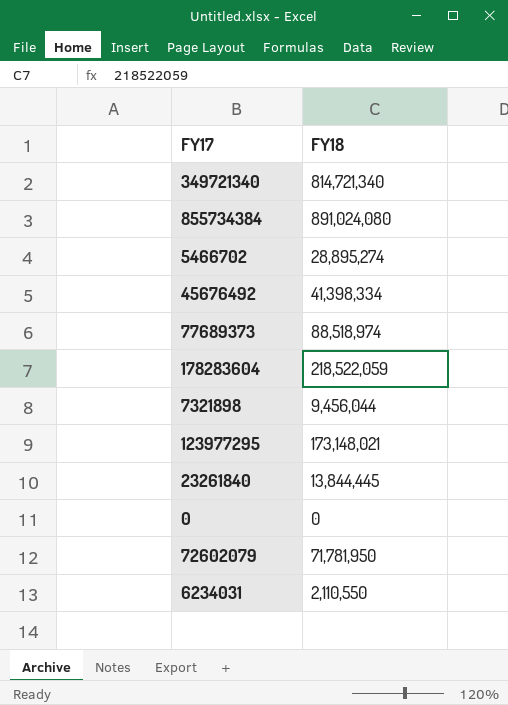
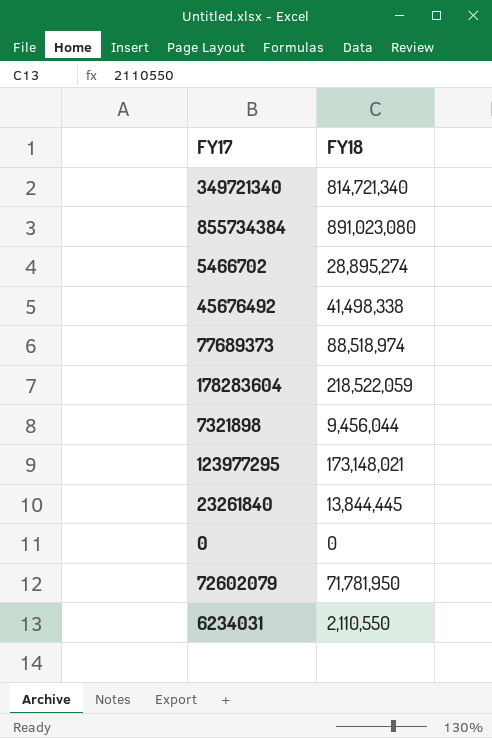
855734384 | FY18: 891,024,080 -> 891,023,080
45676492 | FY18: 41,398,334 -> 41,498,338

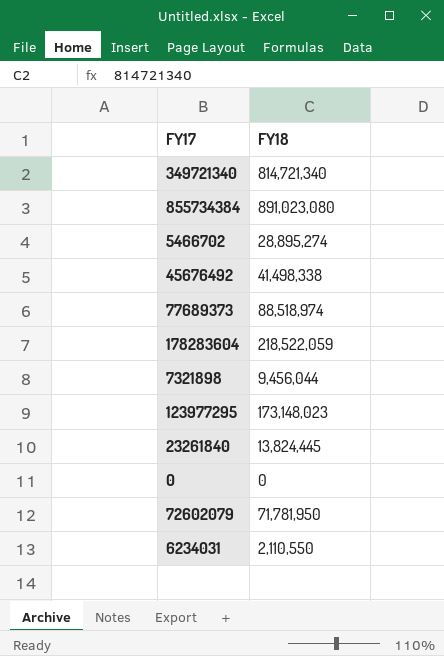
123977295 | FY18: 173,148,021 -> 173,148,023
23261840 | FY18: 13,844,445 -> 13,824,445

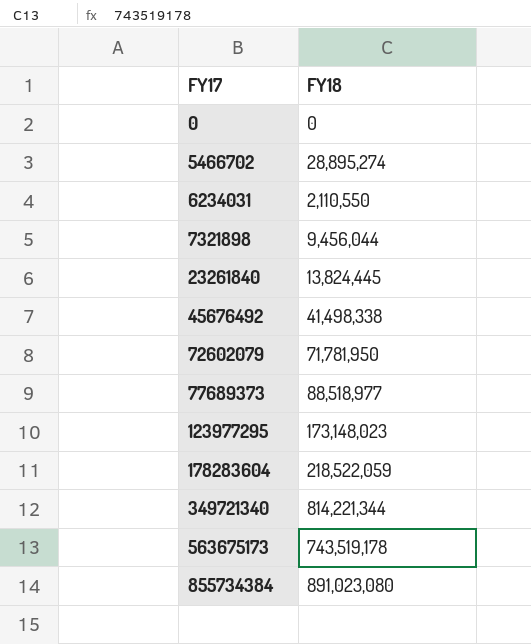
row order: none -> FY17 ascending
77689373 | FY18: 88,518,974 -> 88,518,977
349721340 | FY18: 814,721,340 -> 814,221,344
row 563675173: none -> 743,519,178

